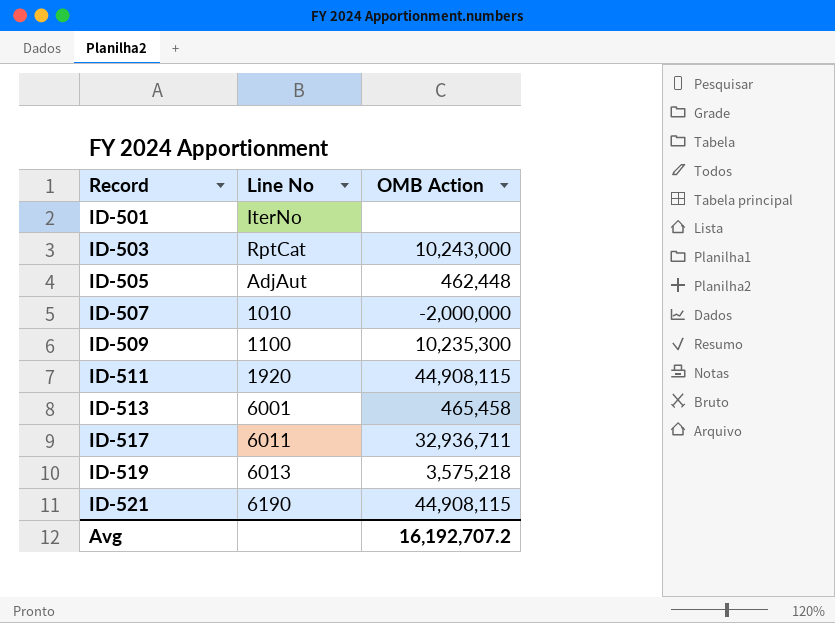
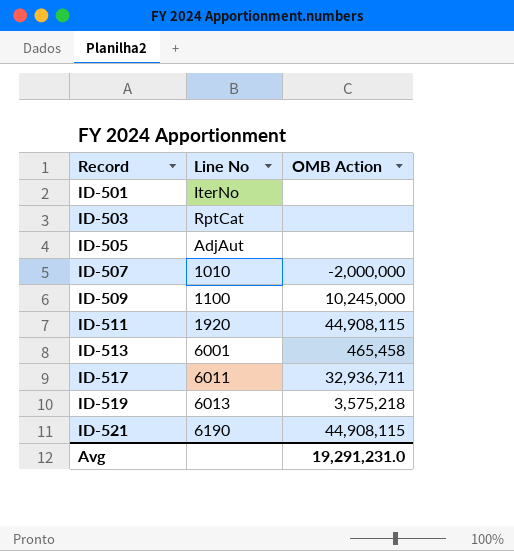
ID-503 | OMB Action: 10,243,000 -> none
ID-505 | OMB Action: 462,448 -> none
ID-509 | OMB Action: 10,235,300 -> 10,245,000
Avg | OMB Action: 16,192,707.2 -> 19,291,231.0

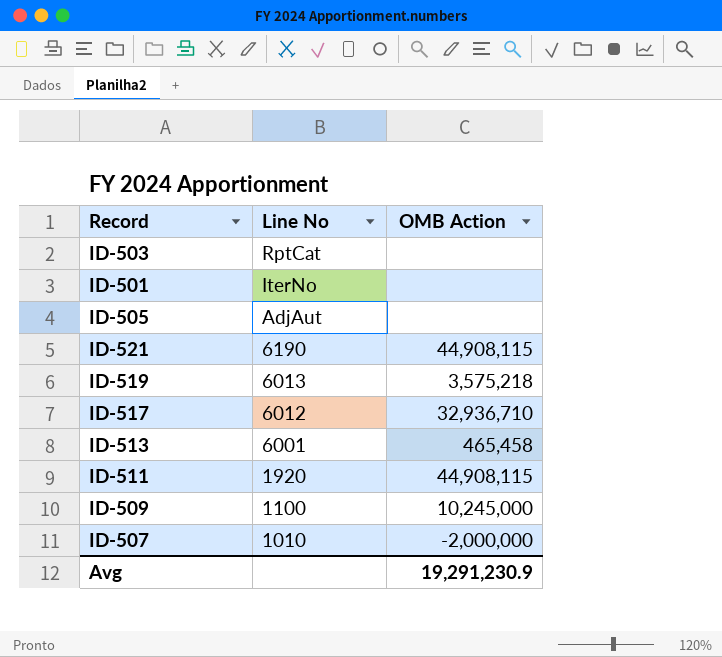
row order: Record ascending -> Line No descending
ID-517 | Line No: 6011 -> 6012
ID-517 | OMB Action: 32,936,711 -> 32,936,710
Avg | OMB Action: 19,291,231.0 -> 19,291,230.9

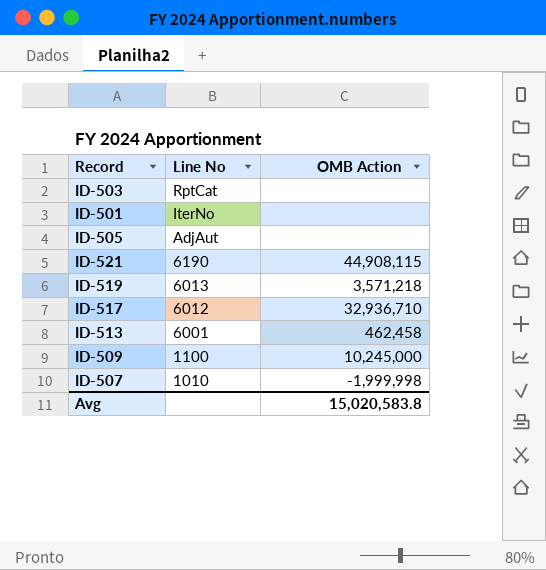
row ID-511: 1920 | 44,908,115 -> none
ID-519 | OMB Action: 3,575,218 -> 3,571,218
ID-513 | OMB Action: 465,458 -> 462,458
ID-507 | OMB Action: -2,000,000 -> -1,999,998
Avg | OMB Action: 19,291,230.9 -> 15,020,583.8

